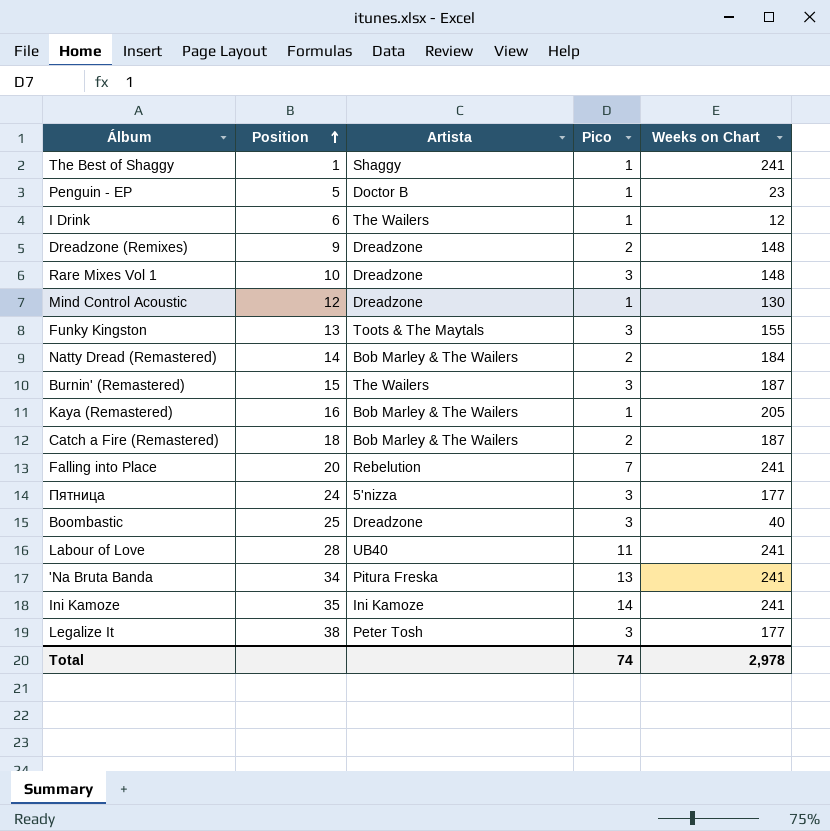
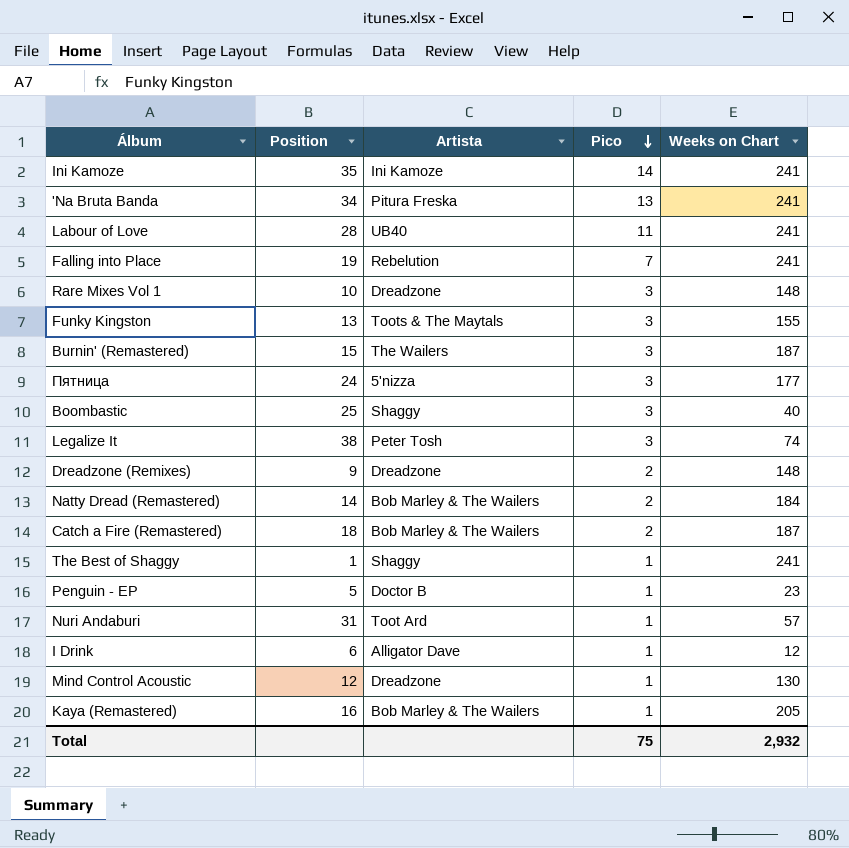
row order: Position ascending -> Pico descending
Falling into Place | Position: 20 -> 19
Boombastic | Artista: Dreadzone -> Shaggy
Legalize It | Weeks on Chart: 177 -> 74
row Nuri Andaburi: none -> 31 | Toot Ard | 1 | 57
I Drink | Artista: The Wailers -> Alligator Dave
Total | Pico: 74 -> 75
Total | Weeks on Chart: 2,978 -> 2,932

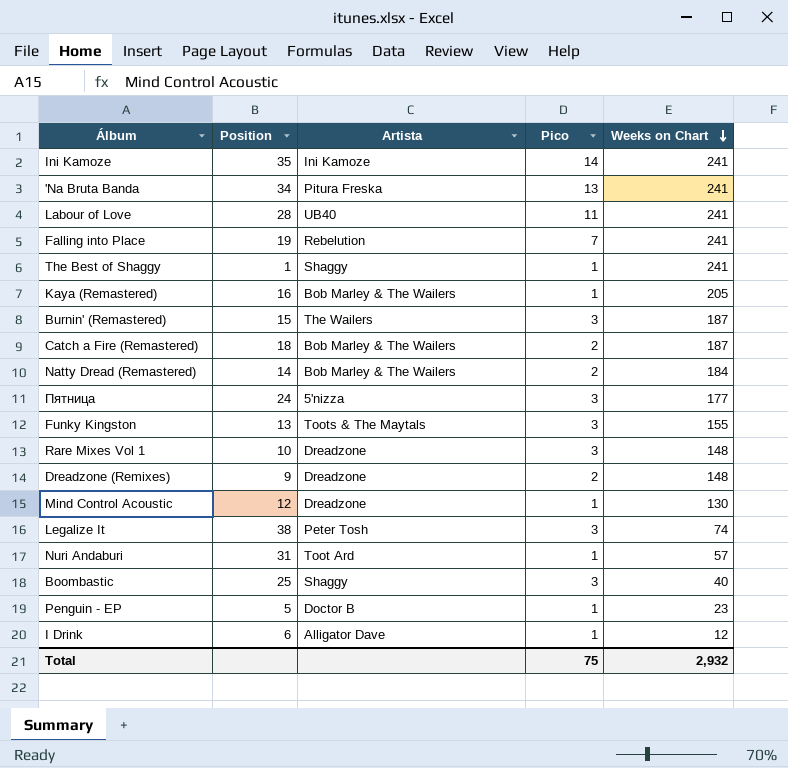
row order: Pico descending -> Weeks on Chart descending

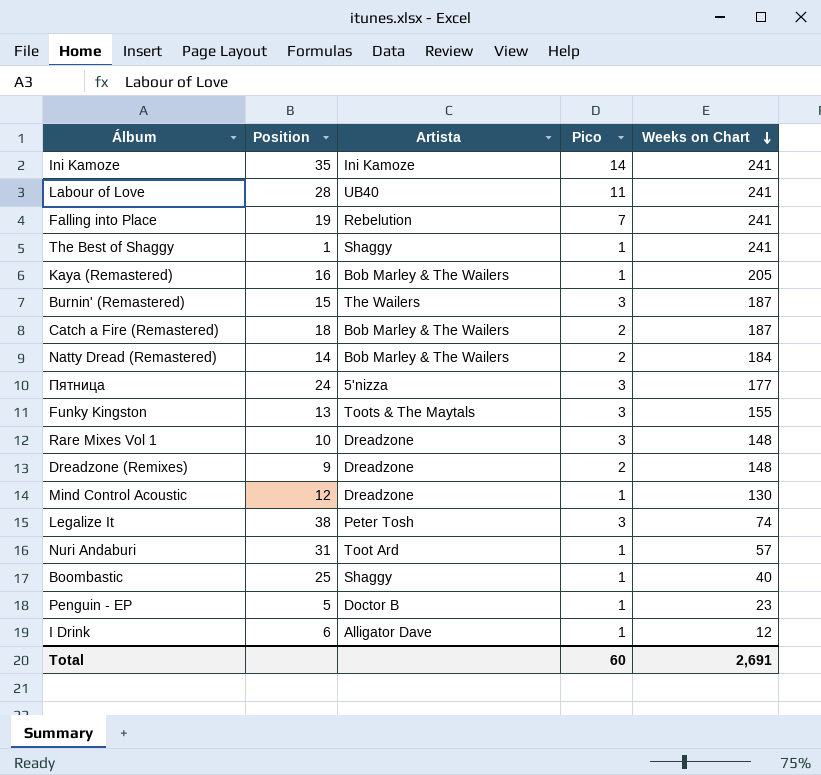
row 'Na Bruta Banda: 34 | Pitura Freska | 13 | 241 -> none
Boombastic | Pico: 3 -> 1
Total | Pico: 75 -> 60
Total | Weeks on Chart: 2,932 -> 2,691

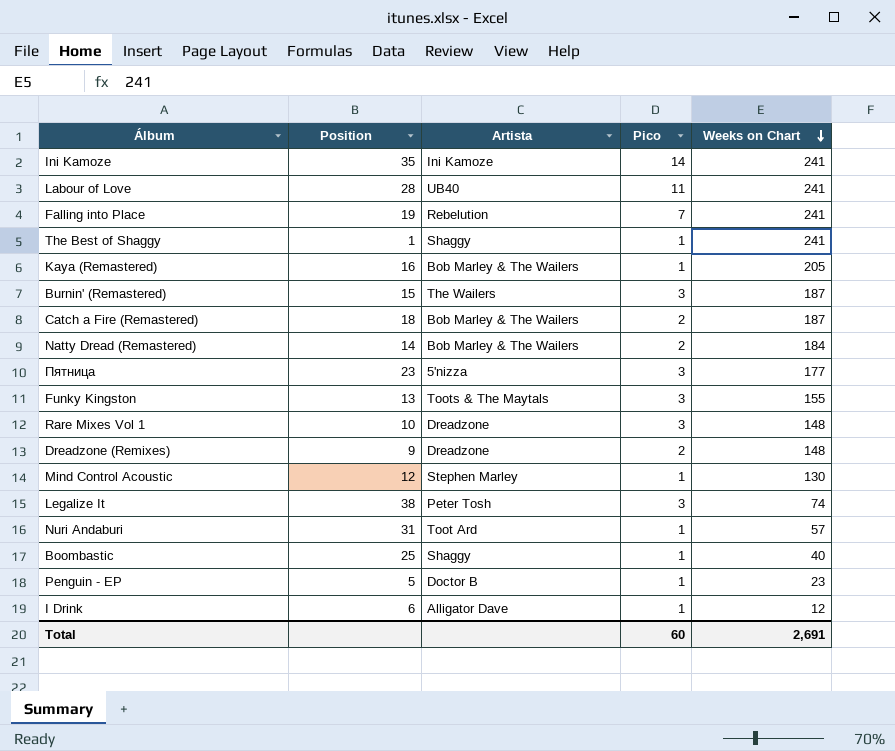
Пятница | Position: 24 -> 23
Mind Control Acoustic | Artista: Dreadzone -> Stephen Marley

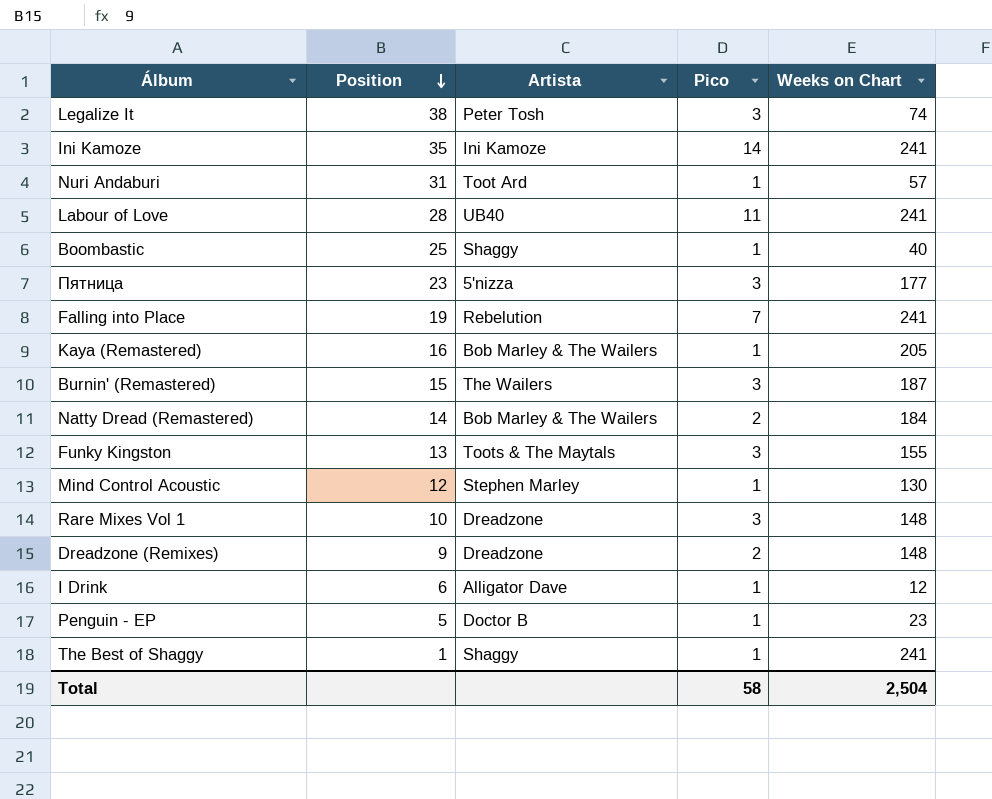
row order: Weeks on Chart descending -> Position descending
row Catch a Fire (Remastered): 18 | Bob Marley & The Wailers | 2 | 187 -> none
Total | Pico: 60 -> 58
Total | Weeks on Chart: 2,691 -> 2,504

